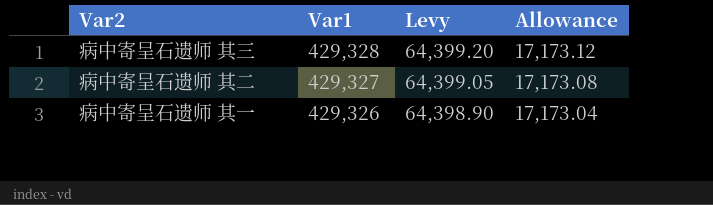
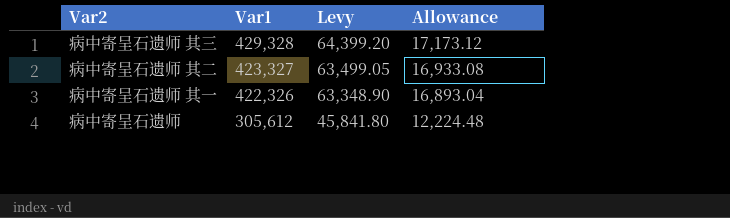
病中寄呈石遗师 其二 | Var1: 429,327 -> 423,327
病中寄呈石遗师 其二 | Levy: 64,399.05 -> 63,499.05
病中寄呈石遗师 其二 | Allowance: 17,173.08 -> 16,933.08
病中寄呈石遗师 其一 | Var1: 429,326 -> 422,326
病中寄呈石遗师 其一 | Levy: 64,398.90 -> 63,348.90
病中寄呈石遗师 其一 | Allowance: 17,173.04 -> 16,893.04
row 病中寄呈石遗师: none -> 305,612 | 45,841.80 | 12,224.48

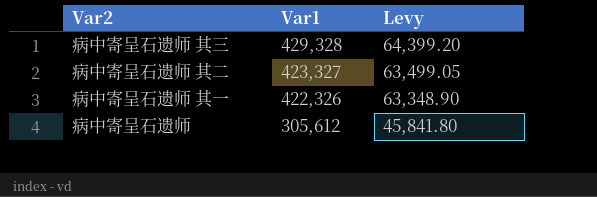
column Allowance | formula: [Var1] * 0.04 -> none

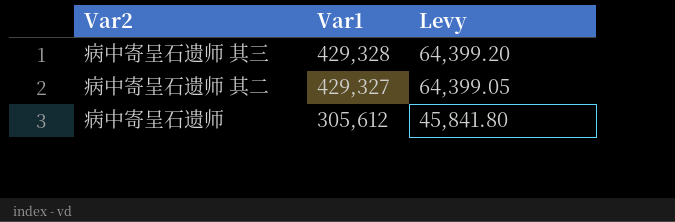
row 病中寄呈石遗师 其一: 422,326 | 63,348.90 -> none
病中寄呈石遗师 其二 | Var1: 423,327 -> 429,327
病中寄呈石遗师 其二 | Levy: 63,499.05 -> 64,399.05

